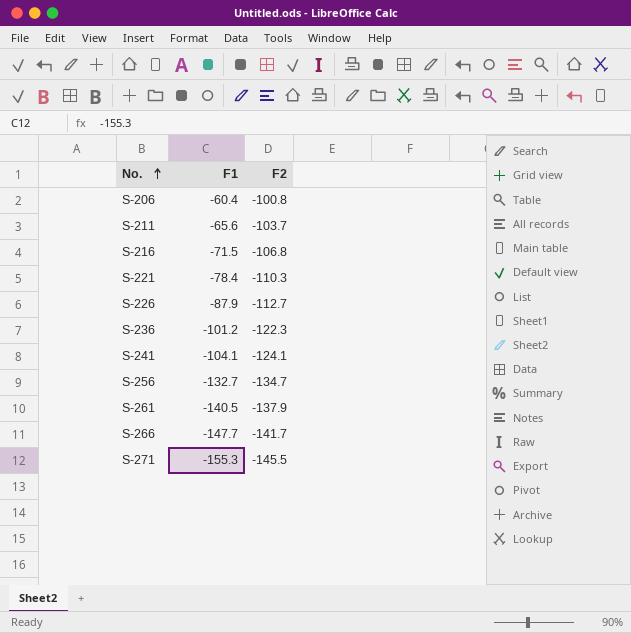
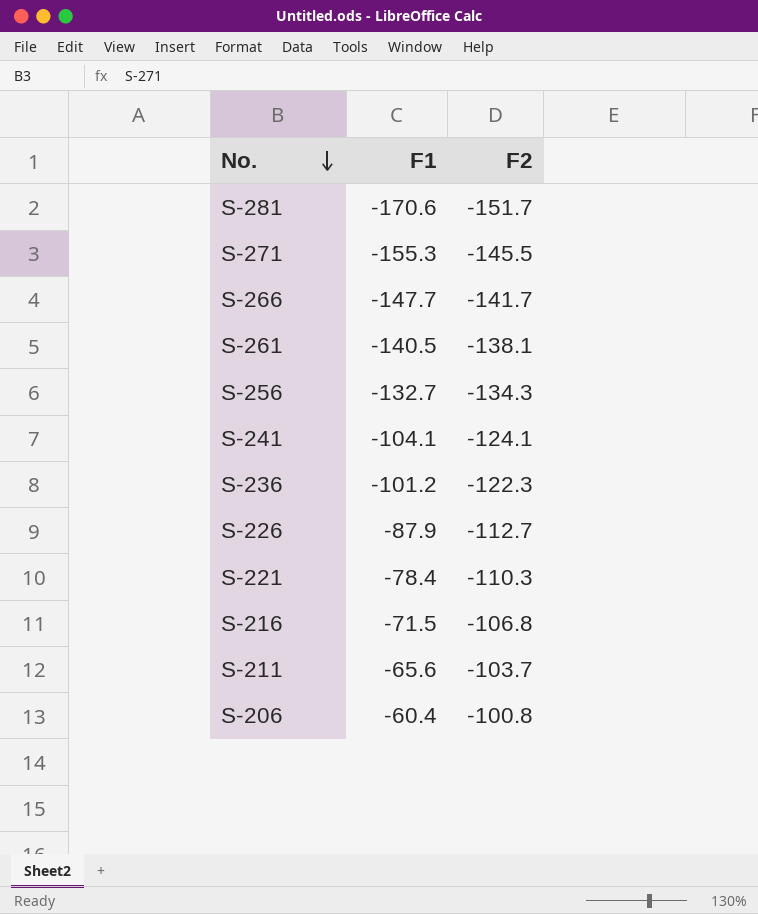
row order: No. ascending -> No. descending
row S-281: none -> -170.6 | -151.7
S-261 | F2: -137.9 -> -138.1
S-256 | F2: -134.7 -> -134.3

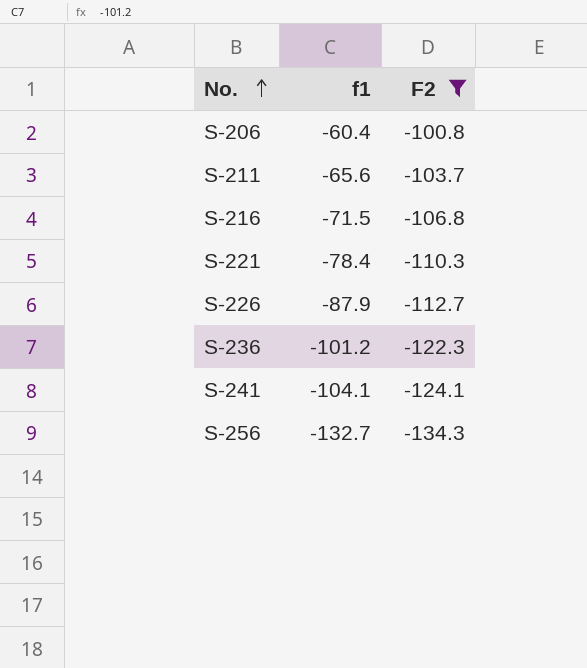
filter: none -> F2 >= -134.3
row order: No. descending -> No. ascending
column name: F1 -> f1

